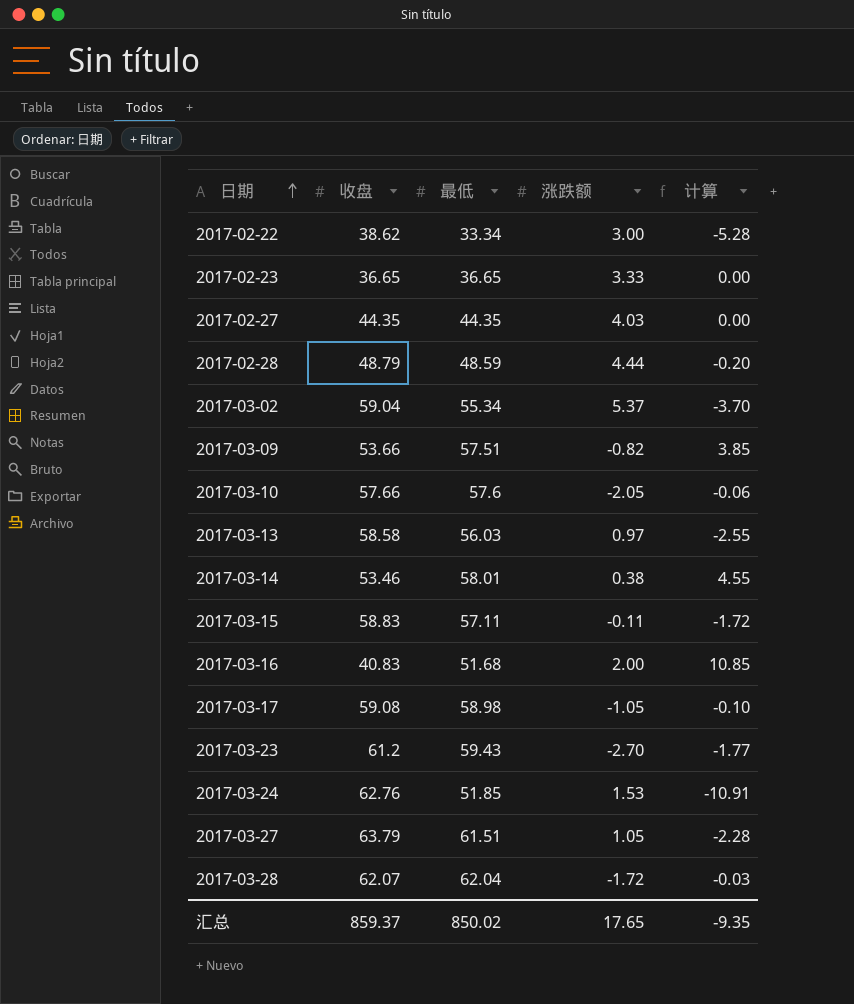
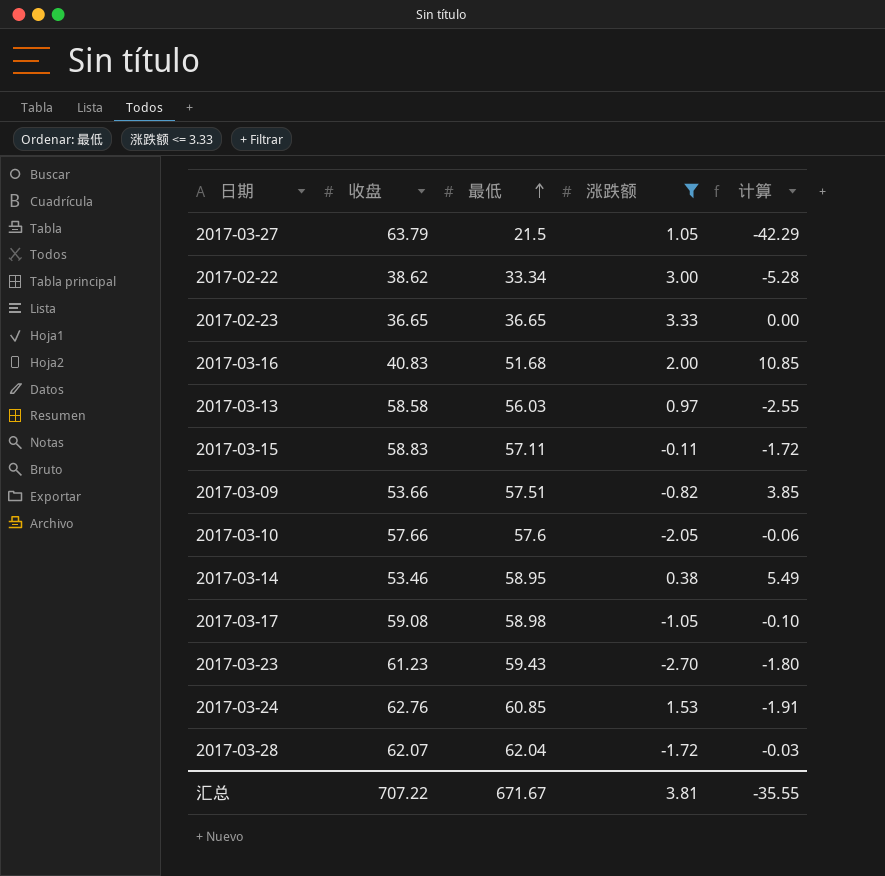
filter: none -> 涨跌额 <= 3.33
row order: 日期 ascending -> 最低 ascending
2017-03-27 | 最低: 61.51 -> 21.5
2017-03-27 | 计算: -2.28 -> -42.29
2017-03-14 | 最低: 58.01 -> 58.95
2017-03-14 | 计算: 4.55 -> 5.49
2017-03-23 | 收盘: 61.2 -> 61.23
2017-03-23 | 计算: -1.77 -> -1.80
2017-03-24 | 最低: 51.85 -> 60.85
2017-03-24 | 计算: -10.91 -> -1.91
汇总 | 收盘: 859.37 -> 707.22
汇总 | 最低: 850.02 -> 671.67
汇总 | 涨跌额: 17.65 -> 3.81
汇总 | 计算: -9.35 -> -35.55

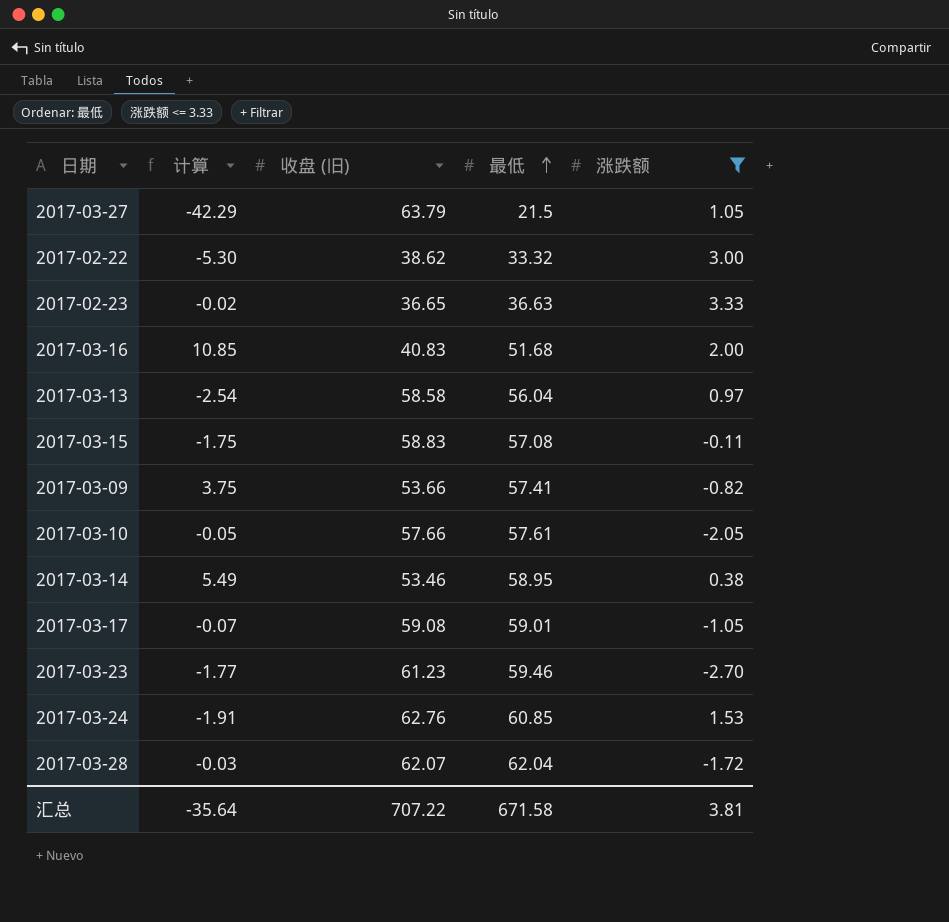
column 计算 | position: 5 -> 2
column name: 收盘 -> 收盘 (旧)
2017-02-22 | 计算: -5.28 -> -5.30
2017-02-22 | 最低: 33.34 -> 33.32
2017-02-23 | 计算: 0.00 -> -0.02
2017-02-23 | 最低: 36.65 -> 36.63
2017-03-13 | 计算: -2.55 -> -2.54
2017-03-13 | 最低: 56.03 -> 56.04
2017-03-15 | 计算: -1.72 -> -1.75
2017-03-15 | 最低: 57.11 -> 57.08
2017-03-09 | 计算: 3.85 -> 3.75
2017-03-09 | 最低: 57.51 -> 57.41
2017-03-10 | 计算: -0.06 -> -0.05
2017-03-10 | 最低: 57.6 -> 57.61
2017-03-17 | 计算: -0.10 -> -0.07
2017-03-17 | 最低: 58.98 -> 59.01
2017-03-23 | 计算: -1.80 -> -1.77
2017-03-23 | 最低: 59.43 -> 59.46
汇总 | 计算: -35.55 -> -35.64
汇总 | 最低: 671.67 -> 671.58

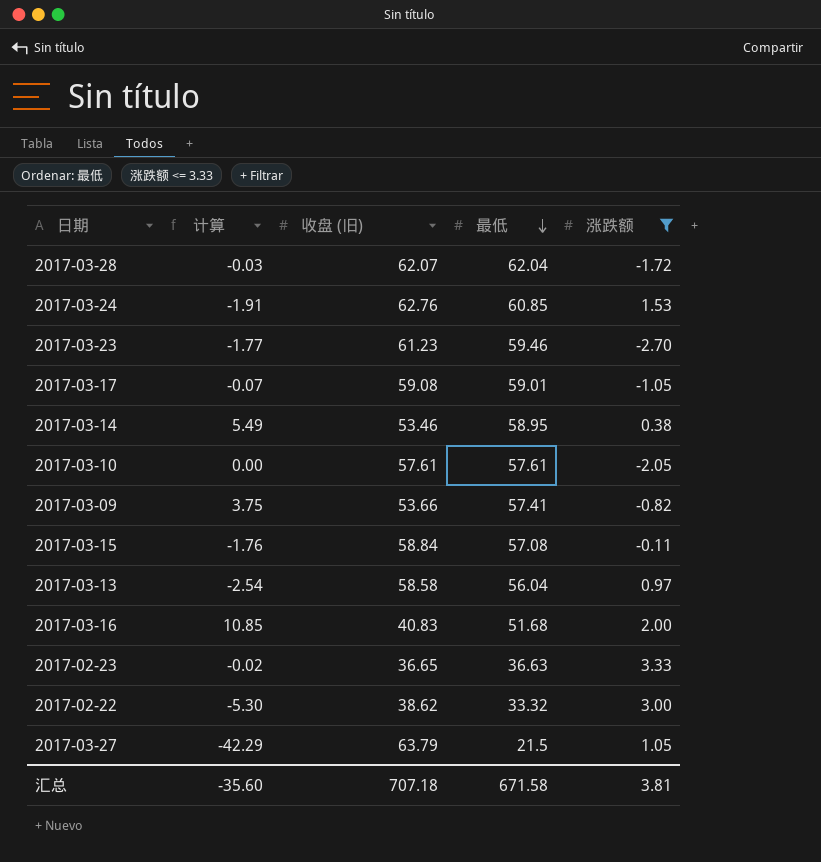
row order: 最低 ascending -> 最低 descending
2017-03-10 | 计算: -0.05 -> 0.00
2017-03-10 | 收盘 (旧): 57.66 -> 57.61
2017-03-15 | 计算: -1.75 -> -1.76
2017-03-15 | 收盘 (旧): 58.83 -> 58.84
汇总 | 计算: -35.64 -> -35.60
汇总 | 收盘 (旧): 707.22 -> 707.18

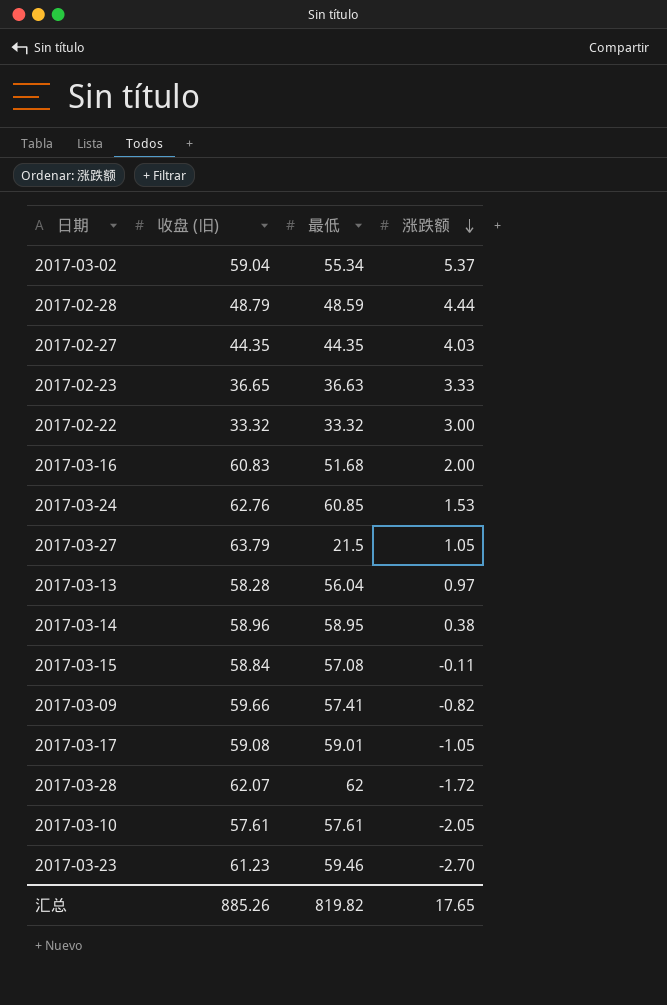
filter: 涨跌额 <= 3.33 -> none
row order: 最低 descending -> 涨跌额 descending
column 计算 | formula: [最低] - [收盘 (旧)] -> none
2017-02-22 | 收盘 (旧): 38.62 -> 33.32
2017-03-16 | 收盘 (旧): 40.83 -> 60.83
2017-03-13 | 收盘 (旧): 58.58 -> 58.28
2017-03-14 | 收盘 (旧): 53.46 -> 58.96
2017-03-09 | 收盘 (旧): 53.66 -> 59.66
2017-03-28 | 最低: 62.04 -> 62
汇总 | 收盘 (旧): 707.18 -> 885.26
汇总 | 最低: 671.58 -> 819.82
汇总 | 涨跌额: 3.81 -> 17.65

